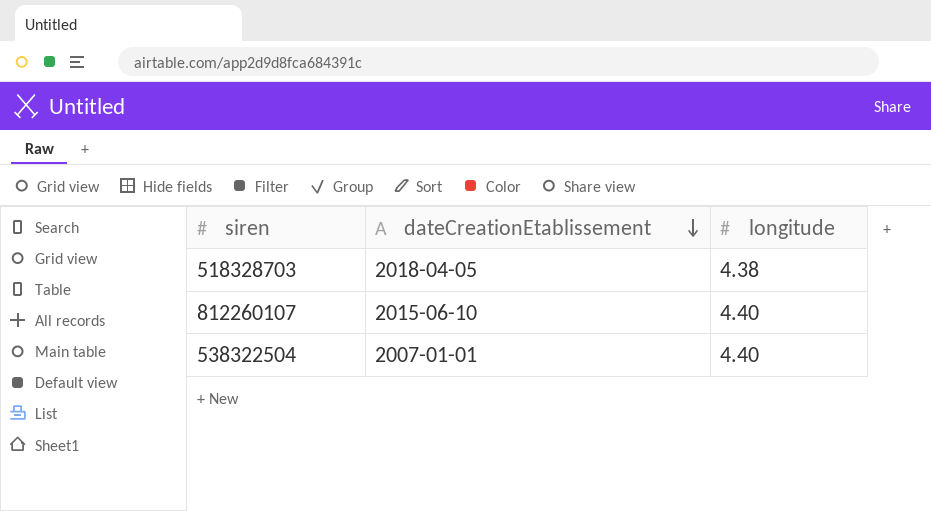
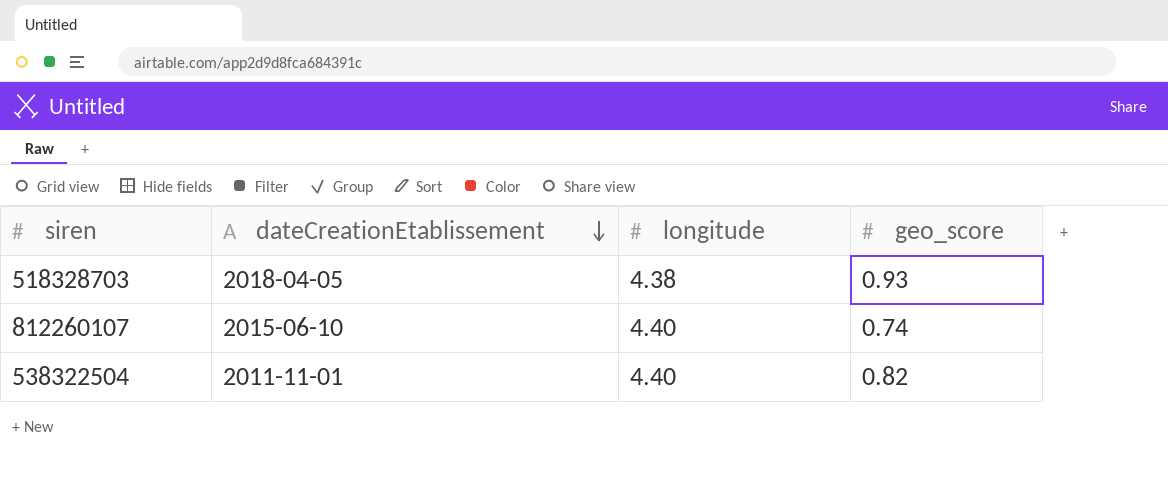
column geo_score | position: none -> 4
538322504 | dateCreationEtablissement: 2007-01-01 -> 2011-11-01

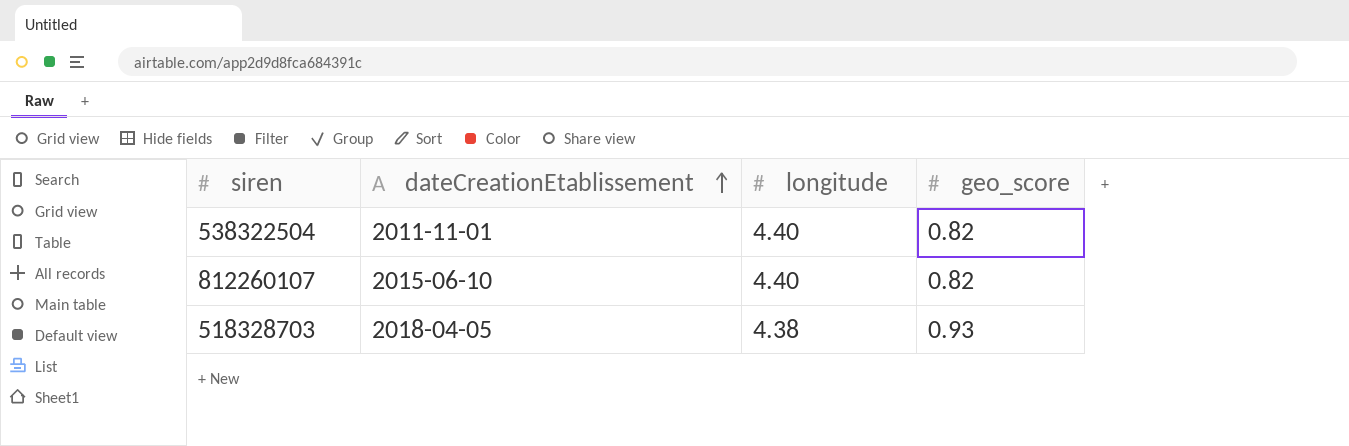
row order: dateCreationEtablissement descending -> dateCreationEtablissement ascending
812260107 | geo_score: 0.74 -> 0.82

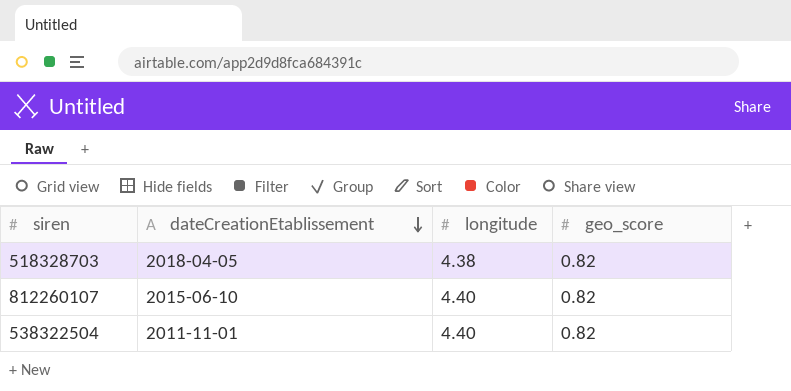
row order: dateCreationEtablissement ascending -> dateCreationEtablissement descending
518328703 | geo_score: 0.93 -> 0.82

